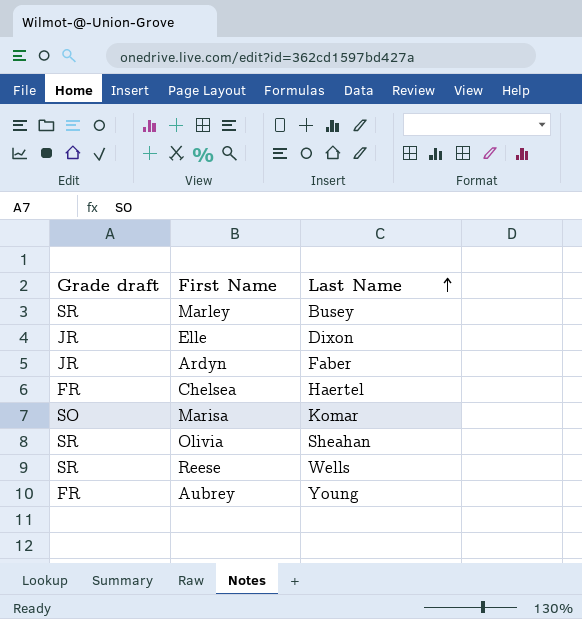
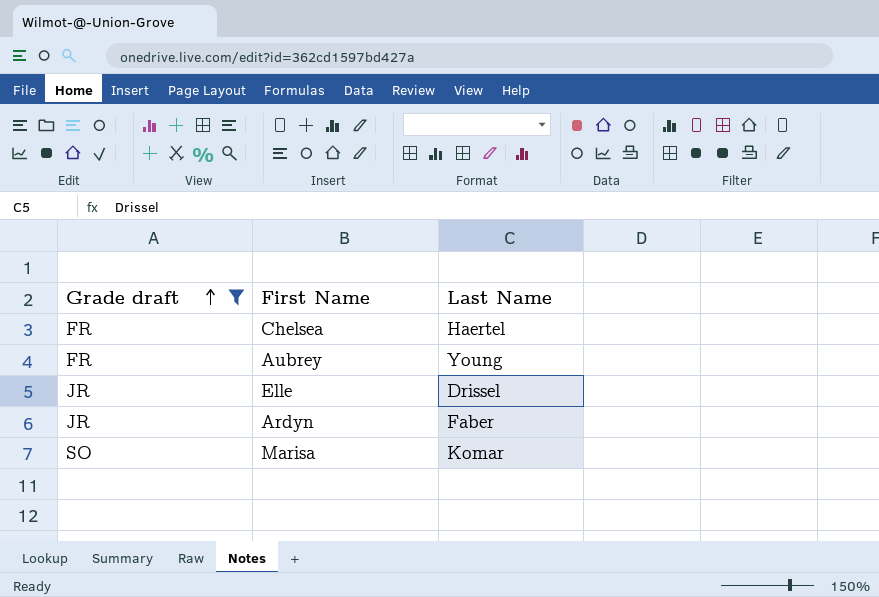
filter: none -> Grade draft != SR
row order: Last Name ascending -> Grade draft ascending
Elle | Last Name: Dixon -> Drissel

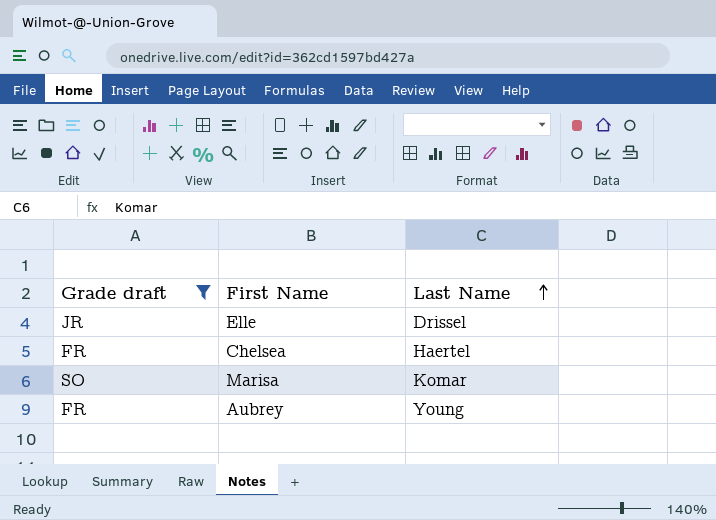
row order: Grade draft ascending -> Last Name ascending
row Ardyn: JR | Faber -> none

